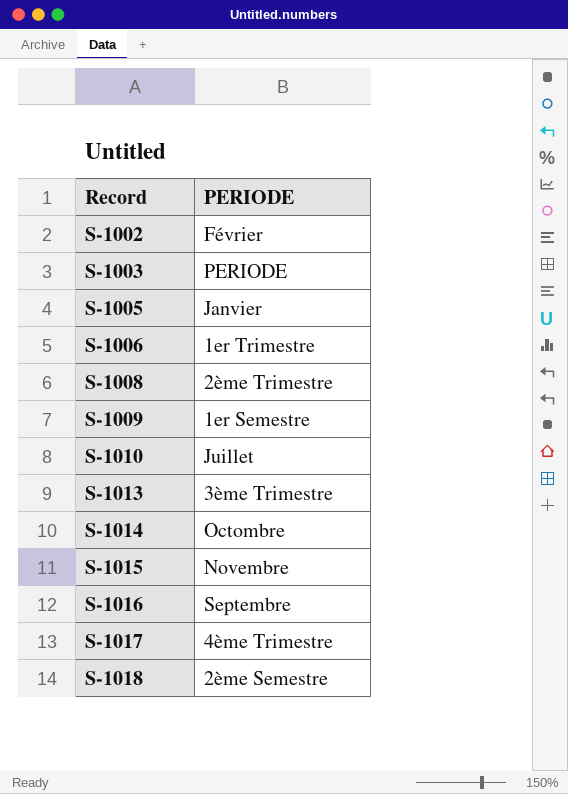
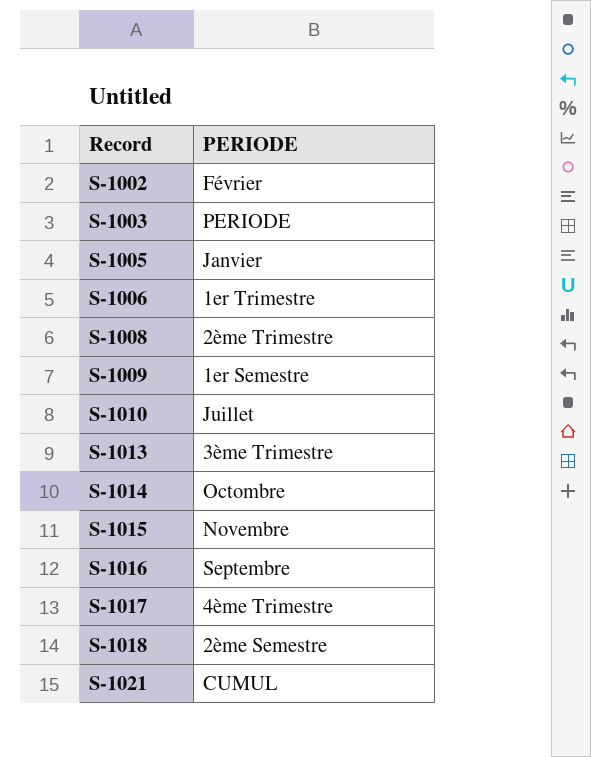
row S-1021: none -> CUMUL

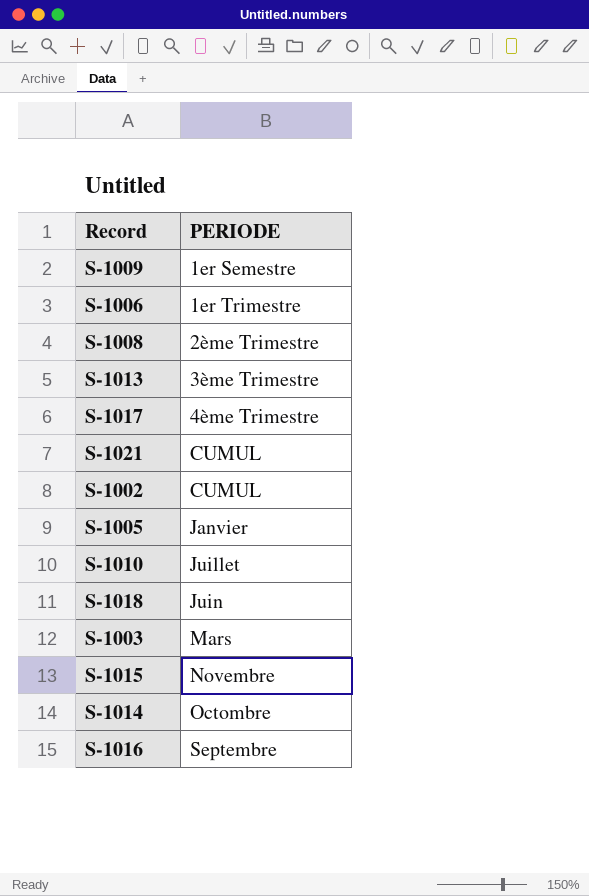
row order: Record ascending -> PERIODE ascending
S-1002 | PERIODE: Février -> CUMUL
S-1018 | PERIODE: 2ème Semestre -> Juin
S-1003 | PERIODE: PERIODE -> Mars

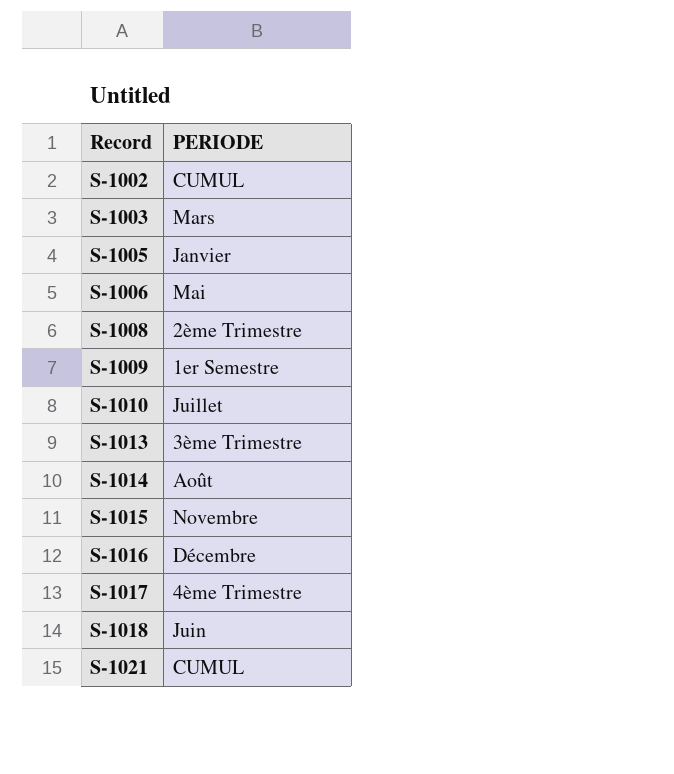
row order: PERIODE ascending -> Record ascending
S-1006 | PERIODE: 1er Trimestre -> Mai
S-1014 | PERIODE: Octombre -> Août
S-1016 | PERIODE: Septembre -> Décembre

